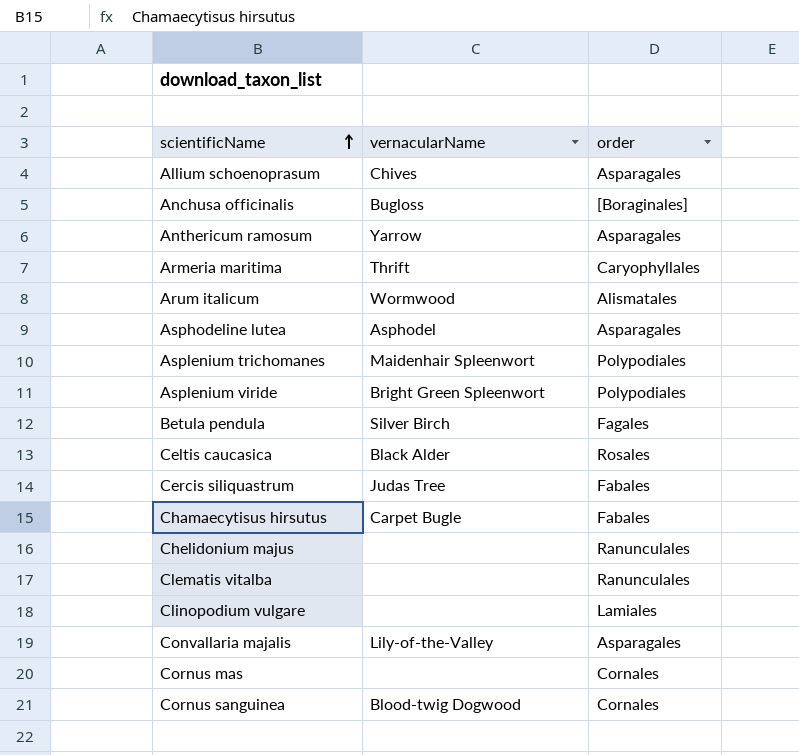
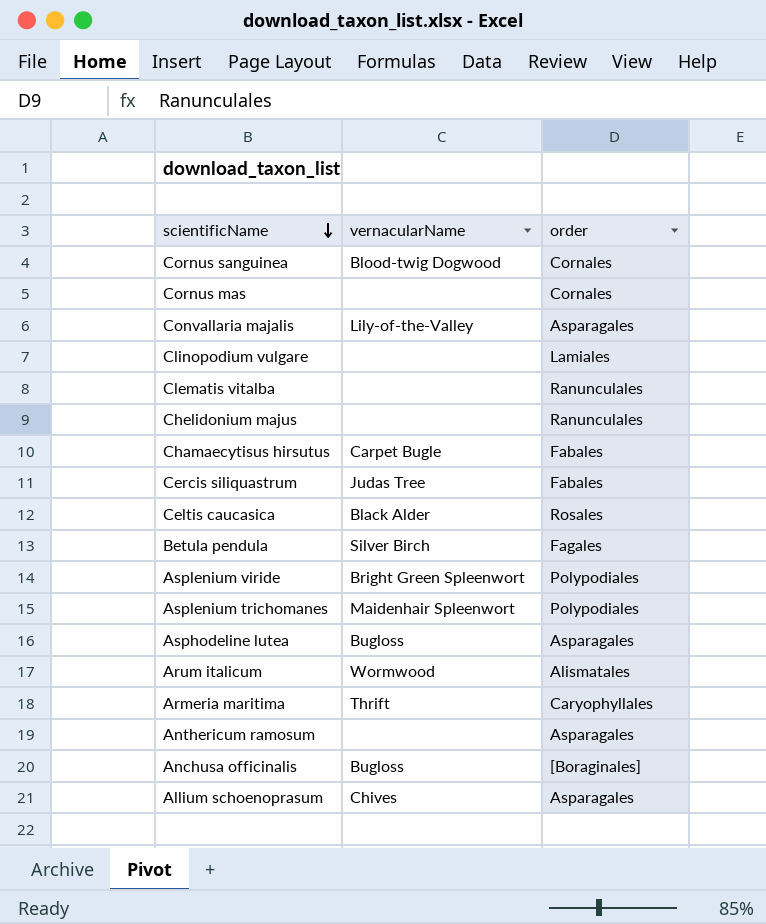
row order: scientificName ascending -> scientificName descending
Asphodeline lutea | vernacularName: Asphodel -> Bugloss
Anthericum ramosum | vernacularName: Yarrow -> none

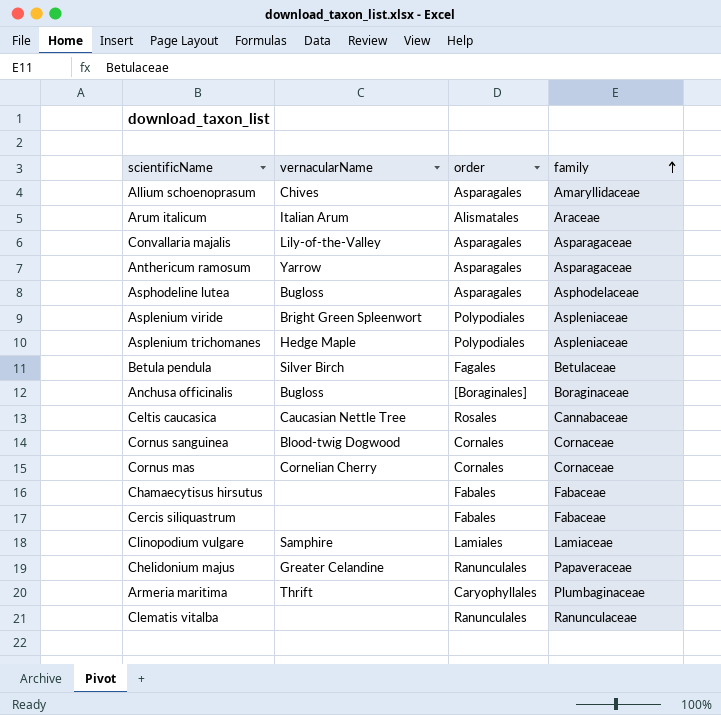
row order: scientificName descending -> family ascending
column family | position: none -> 4
Arum italicum | vernacularName: Wormwood -> Italian Arum
Anthericum ramosum | vernacularName: none -> Yarrow
Asplenium trichomanes | vernacularName: Maidenhair Spleenwort -> Hedge Maple
Celtis caucasica | vernacularName: Black Alder -> Caucasian Nettle Tree
Cornus mas | vernacularName: none -> Cornelian Cherry
Chamaecytisus hirsutus | vernacularName: Carpet Bugle -> none
Cercis siliquastrum | vernacularName: Judas Tree -> none
Clinopodium vulgare | vernacularName: none -> Samphire
Chelidonium majus | vernacularName: none -> Greater Celandine

